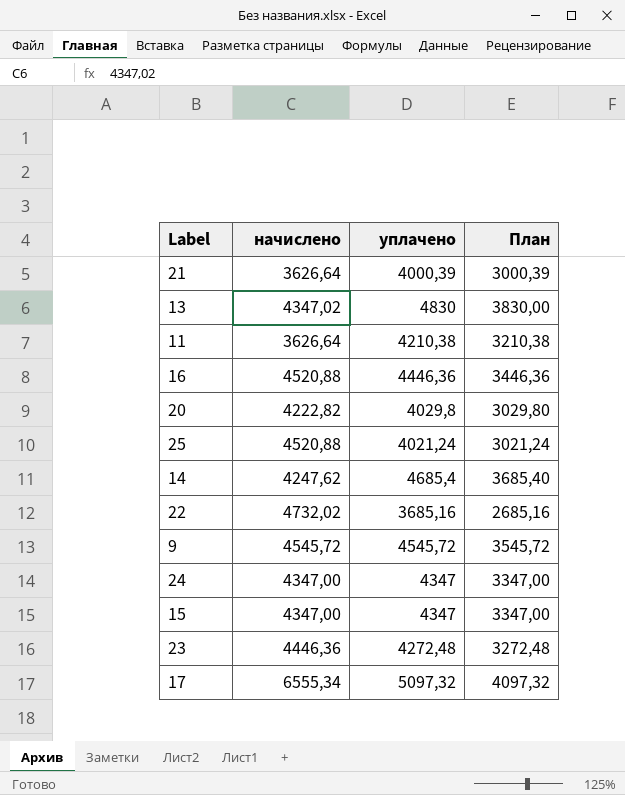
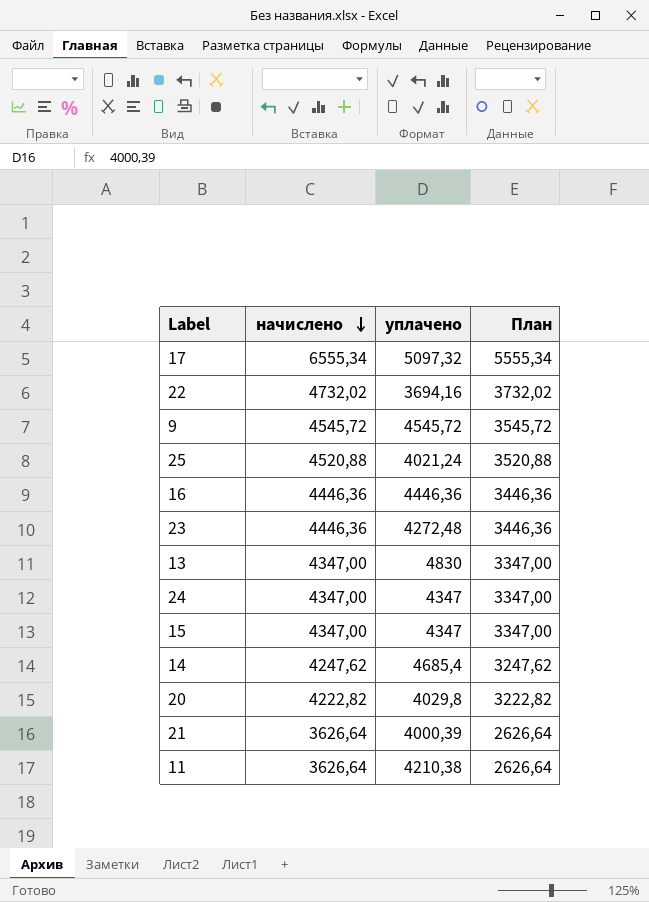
row order: none -> начислено descending
column План | formula: [уплачено] - 1000 -> [начислено] - 1000
22 | уплачено: 3685,16 -> 3694,16
16 | начислено: 4520,88 -> 4446,36
13 | начислено: 4347,02 -> 4347,00

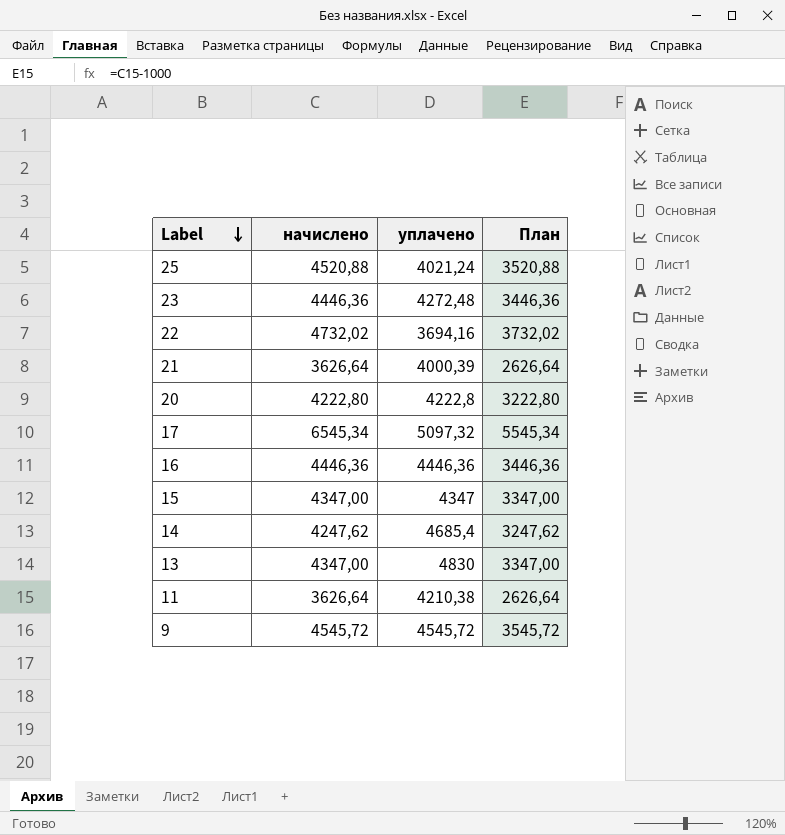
row order: начислено descending -> Label descending
row 24: 4347,00 | 4347 | 3347,00 -> none
20 | начислено: 4222,82 -> 4222,80
20 | уплачено: 4029,8 -> 4222,8
20 | План: 3222,82 -> 3222,80
17 | начислено: 6555,34 -> 6545,34
17 | План: 5555,34 -> 5545,34

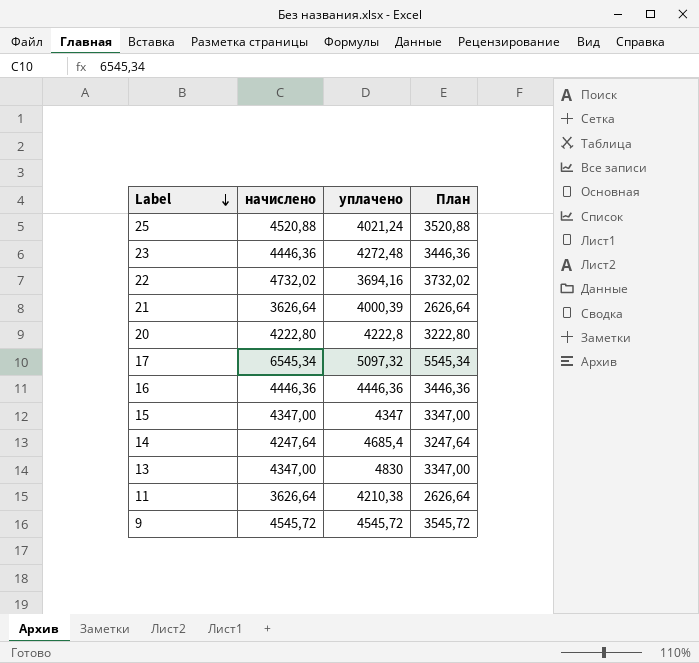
14 | начислено: 4247,62 -> 4247,64
14 | План: 3247,62 -> 3247,64

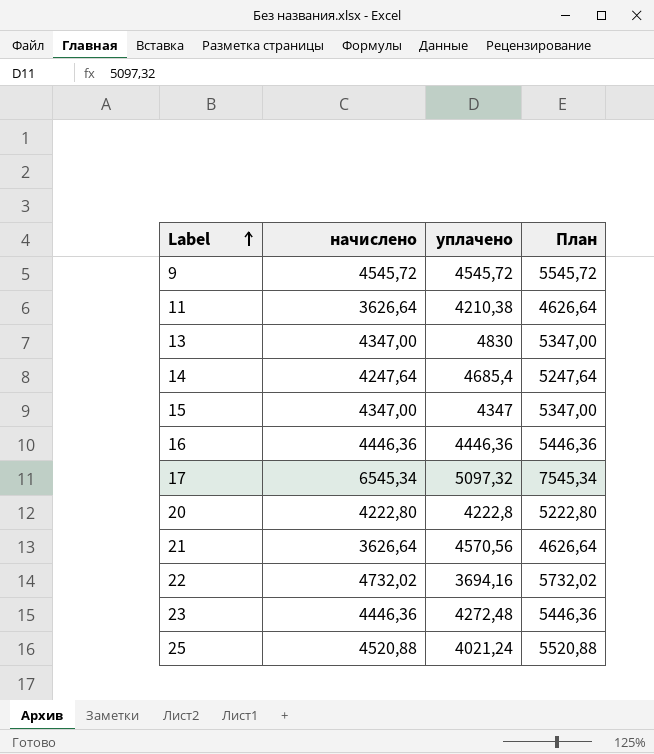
row order: Label descending -> Label ascending
column План | formula: [начислено] - 1000 -> [начислено] + 1000
21 | уплачено: 4000,39 -> 4570,56

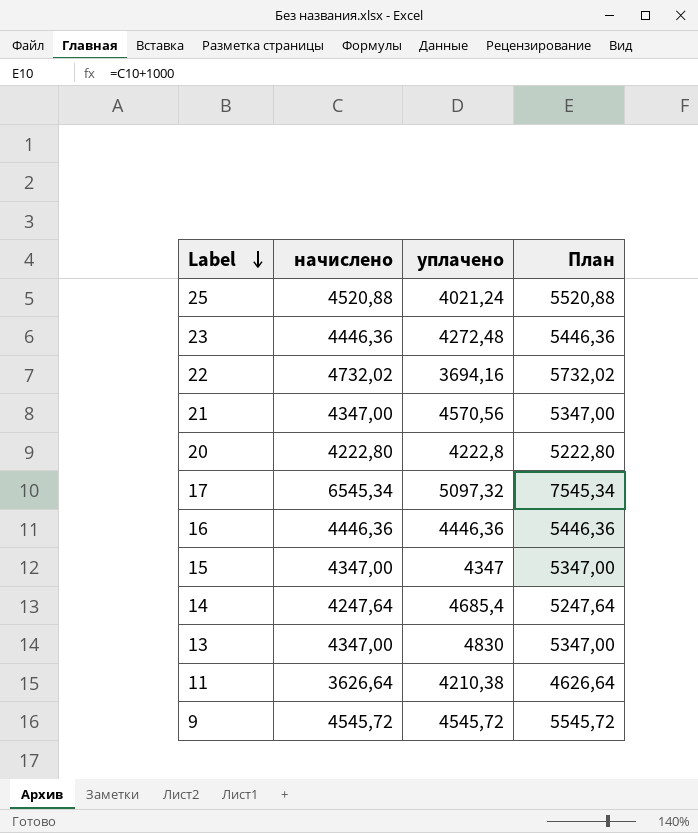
row order: Label ascending -> Label descending
21 | начислено: 3626,64 -> 4347,00
21 | План: 4626,64 -> 5347,00

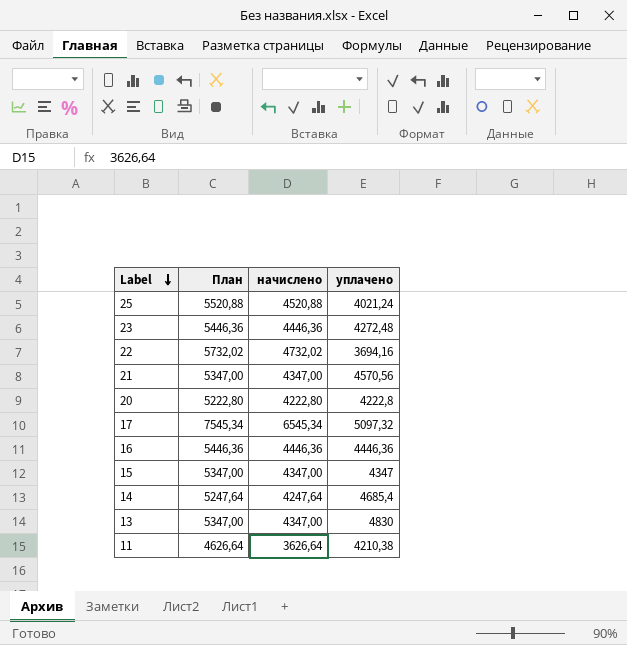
column План | position: 4 -> 2
row 9: 4545,72 | 4545,72 | 5545,72 -> none

